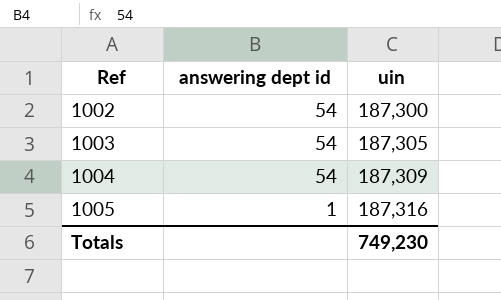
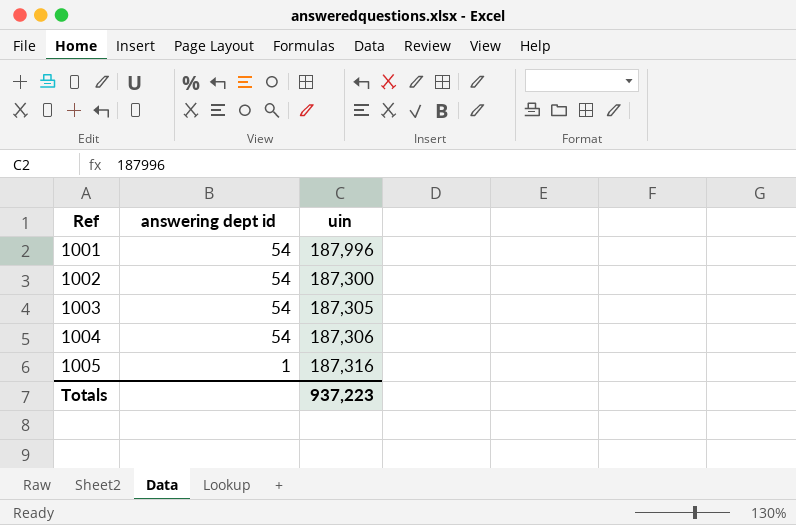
row 1001: none -> 54 | 187,996
1004 | uin: 187,309 -> 187,306
Totals | uin: 749,230 -> 937,223

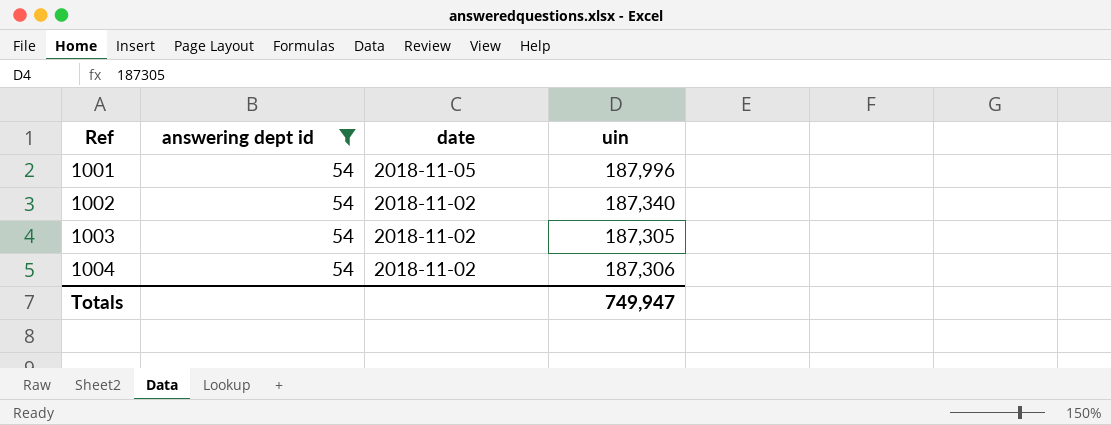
filter: none -> answering dept id = 54
column date | position: none -> 3
1002 | uin: 187,300 -> 187,340
Totals | uin: 937,223 -> 749,947

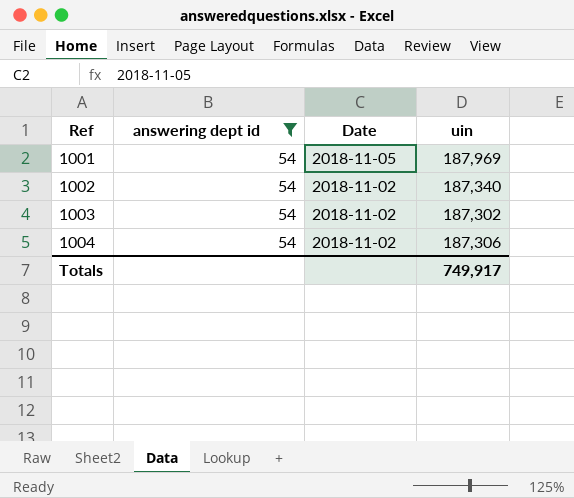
column name: date -> Date
1001 | uin: 187,996 -> 187,969
1003 | uin: 187,305 -> 187,302
Totals | uin: 749,947 -> 749,917

